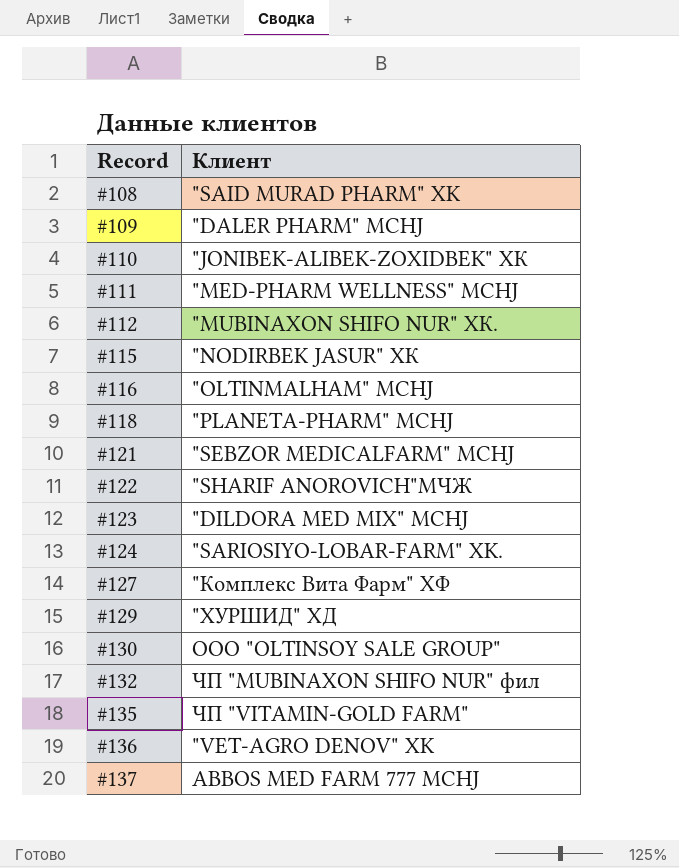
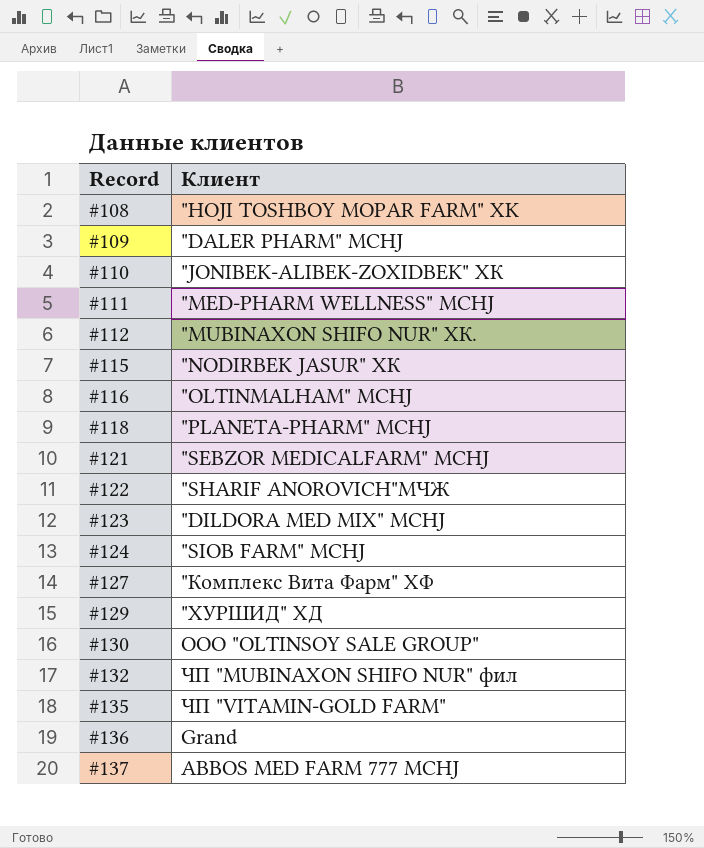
#108 | Клиент: "SAID MURAD PHARM" XK -> "HOJI TOSHBOY MOPAR FARM" XK
#124 | Клиент: "SARIOSIYO-LOBAR-FARM" XK. -> "SIOB FARM" MCHJ
#136 | Клиент: "VET-AGRO DENOV" XK -> Grand

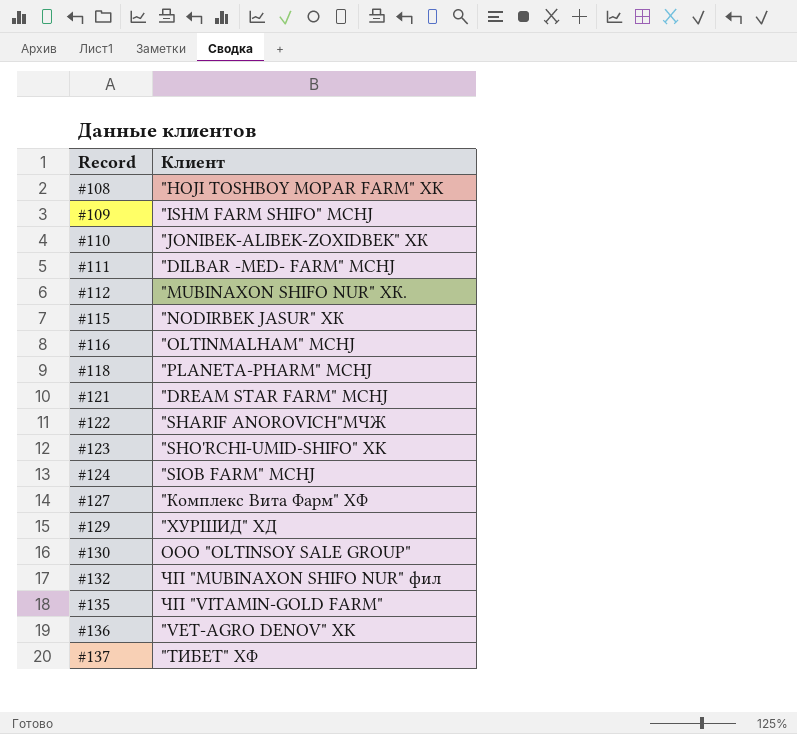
#109 | Клиент: "DALER PHARM" MCHJ -> "ISHM FARM SHIFO" MCHJ
#111 | Клиент: "MED-PHARM WELLNESS" MCHJ -> "DILBAR -MED- FARM" MCHJ
#121 | Клиент: "SEBZOR MEDICALFARM" MCHJ -> "DREAM STAR FARM" MCHJ
#123 | Клиент: "DILDORA MED MIX" MCHJ -> "SHO'RCHI-UMID-SHIFO" XK
#136 | Клиент: Grand -> "VET-AGRO DENOV" XK
#137 | Клиент: ABBOS MED FARM 777 MCHJ -> "ТИБЕТ" ХФ

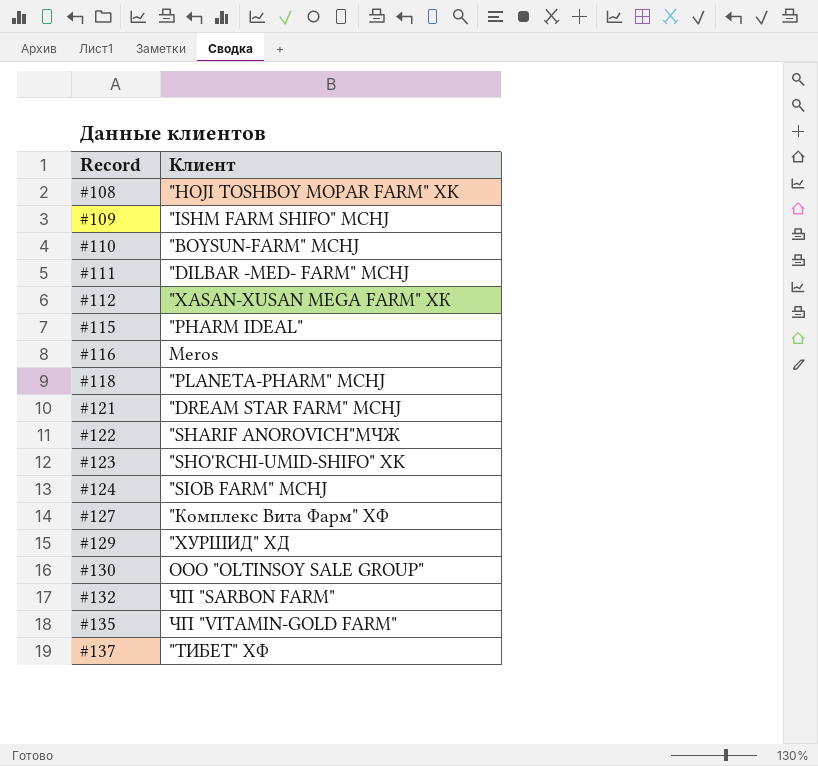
row #136: "VET-AGRO DENOV" XK -> none
#110 | Клиент: "JONIBEK-ALIBEK-ZOXIDBEK" ХК -> "BOYSUN-FARM" MCHJ
#112 | Клиент: "MUBINAXON SHIFO NUR" ХК. -> "XASAN-XUSAN MEGA FARM" ХК
#115 | Клиент: "NODIRBEK JASUR" ХК -> "PHARM IDEAL"
#116 | Клиент: "OLTINMALHAM" MCHJ -> Meros
#132 | Клиент: ЧП "MUBINAXON SHIFO NUR" фил -> ЧП "SARBON FARM"

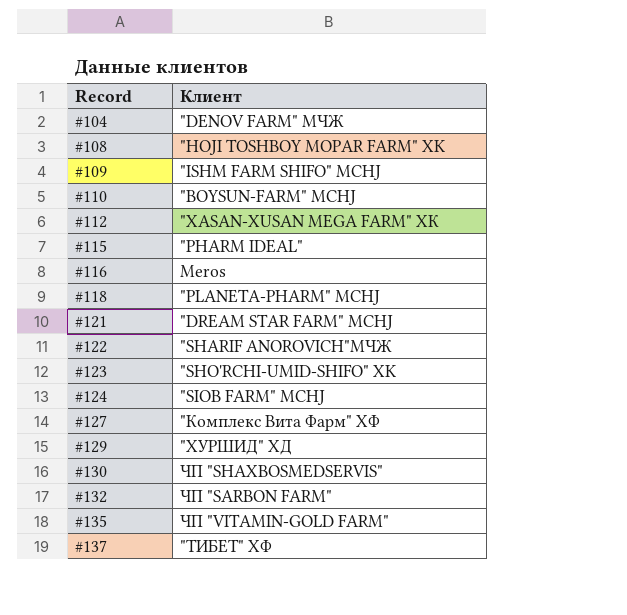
row #111: "DILBAR -MED- FARM" MCHJ -> none
row #104: none -> "DENOV FARM" МЧЖ
#130 | Клиент: ООО "OLTINSOY SALE GROUP" -> ЧП "SHAXBOSMEDSERVIS"

